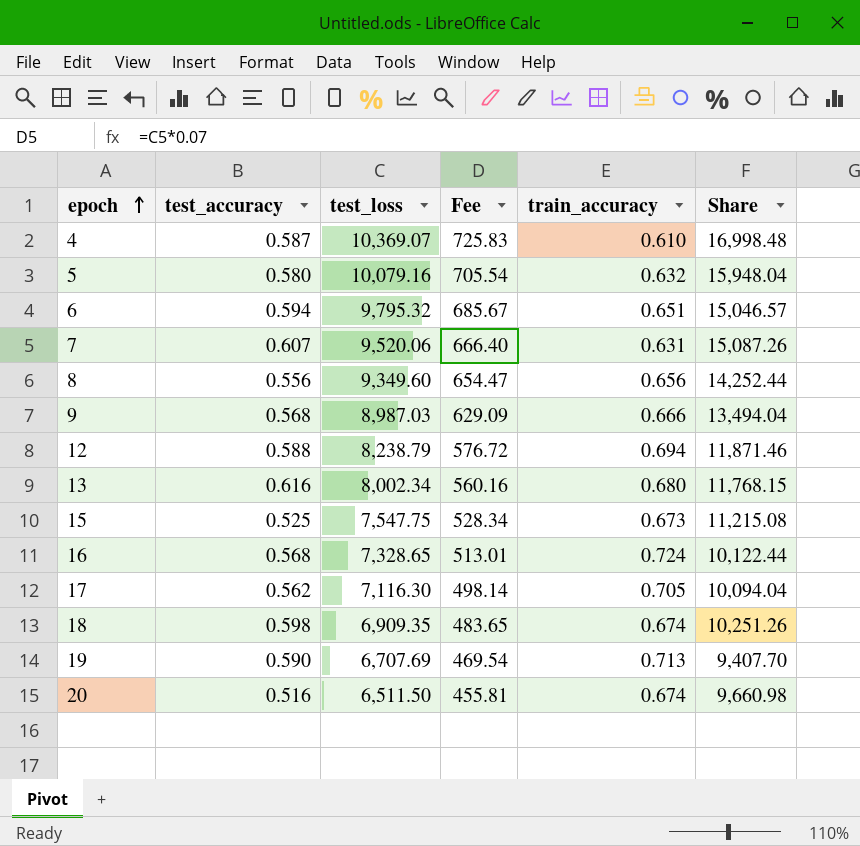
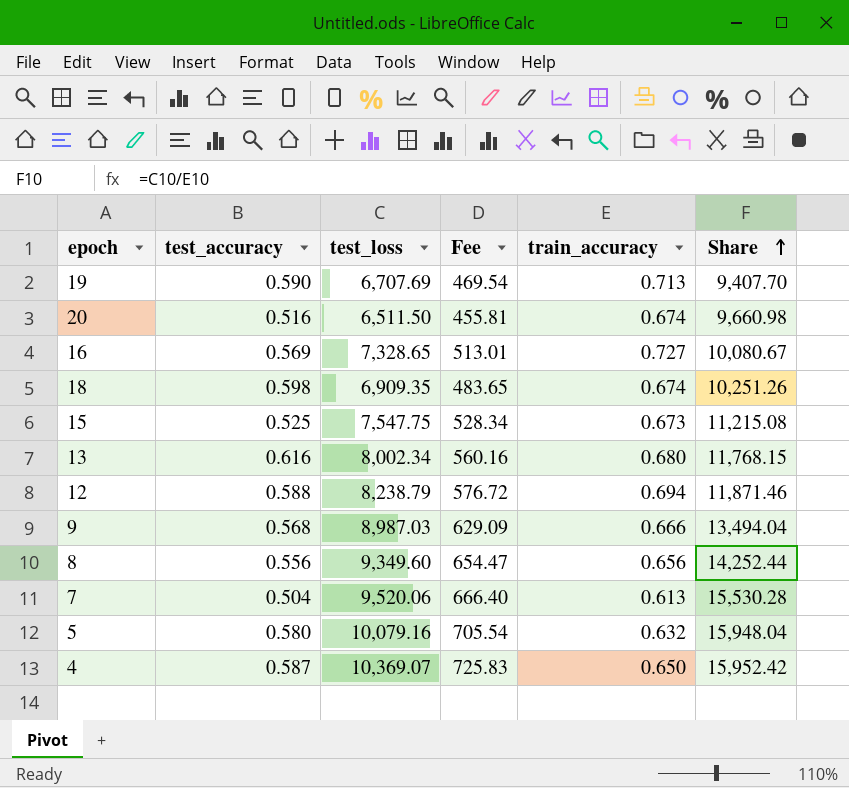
row order: epoch ascending -> Share ascending
row 6: 0.594 | 9,795.32 | 685.67 | 0.651 | 15,046.57 -> none
row 17: 0.562 | 7,116.30 | 498.14 | 0.705 | 10,094.04 -> none
16 | test_accuracy: 0.568 -> 0.569
16 | train_accuracy: 0.724 -> 0.727
16 | Share: 10,122.44 -> 10,080.67
7 | test_accuracy: 0.607 -> 0.504
7 | train_accuracy: 0.631 -> 0.613
7 | Share: 15,087.26 -> 15,530.28
4 | train_accuracy: 0.610 -> 0.650
4 | Share: 16,998.48 -> 15,952.42

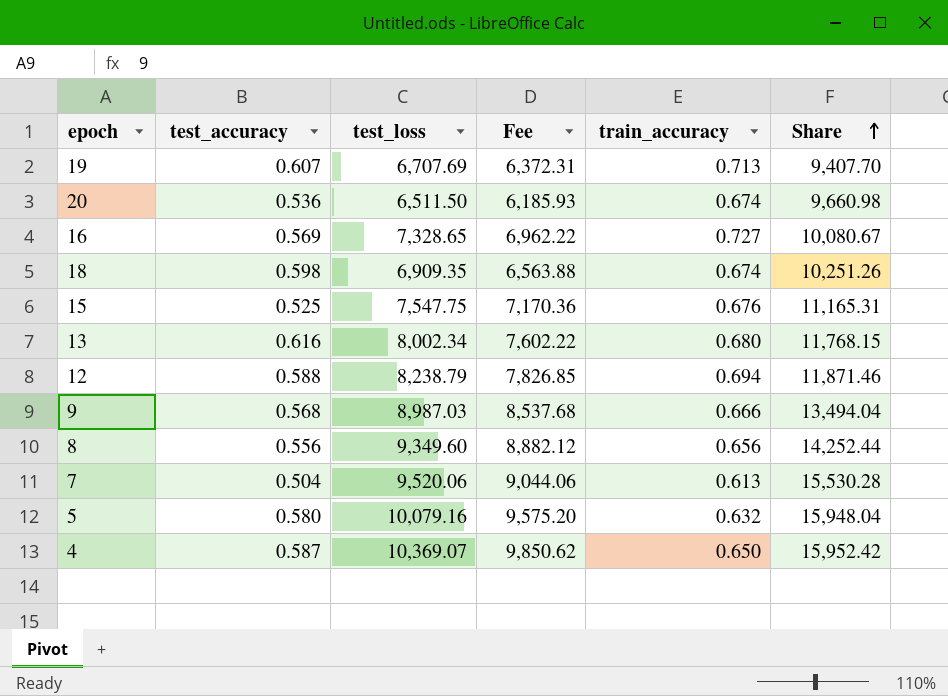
column Fee | formula: [test_loss] * 0.07 -> [test_loss] * 0.95
19 | test_accuracy: 0.590 -> 0.607
20 | test_accuracy: 0.516 -> 0.536
15 | train_accuracy: 0.673 -> 0.676
15 | Share: 11,215.08 -> 11,165.31

